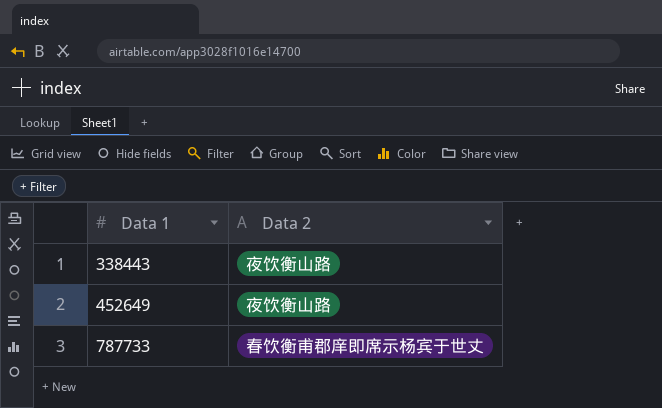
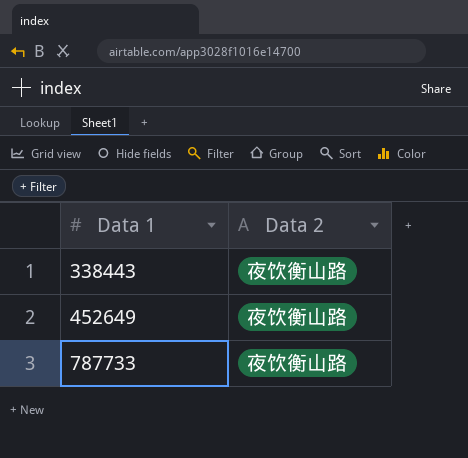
787733 | Data 2: 春饮衡甫郡庠即席示杨宾于世丈 -> 夜饮衡山路

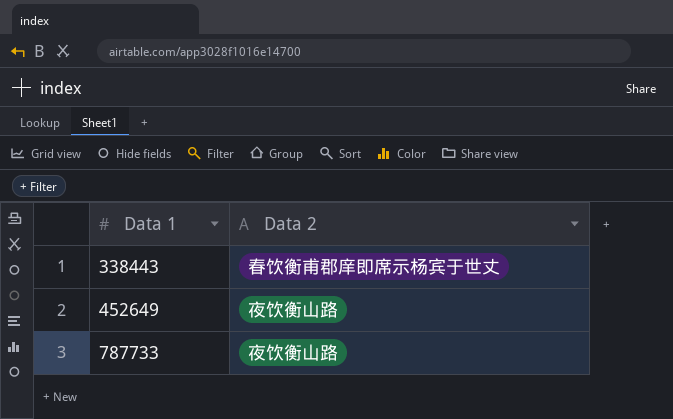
338443 | Data 2: 夜饮衡山路 -> 春饮衡甫郡庠即席示杨宾于世丈

